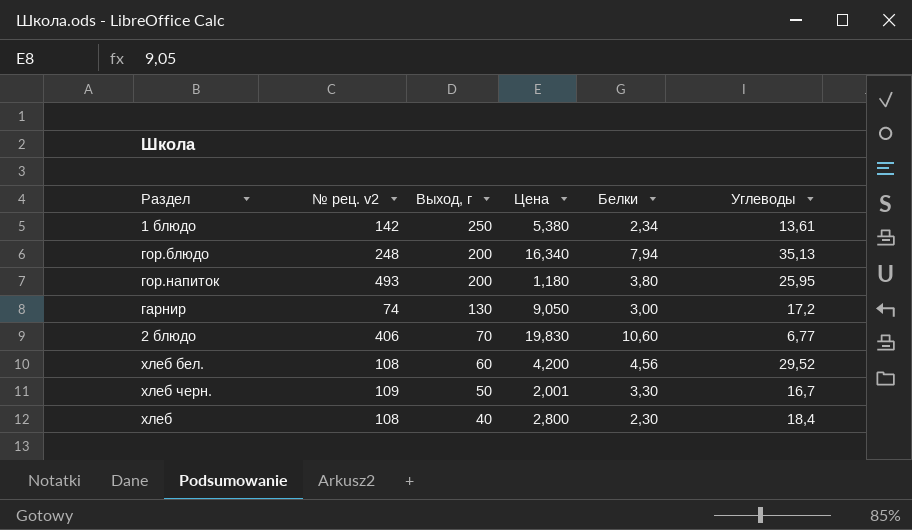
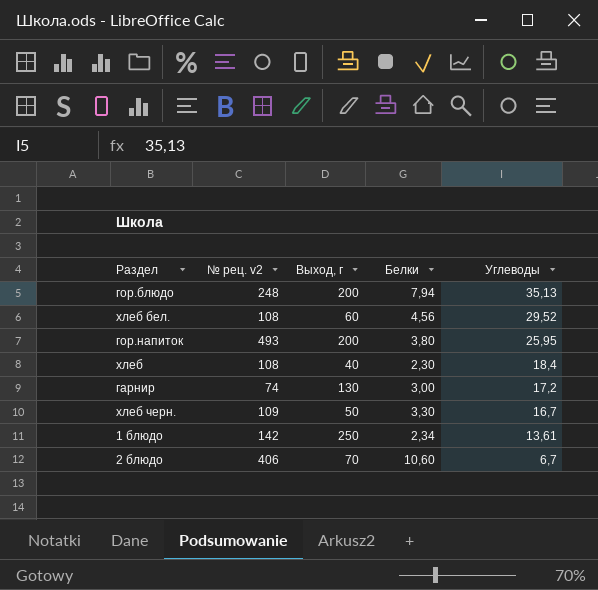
row order: Выход, г descending -> Углеводы descending
column Цена | position: 4 -> none
2 блюдо | Углеводы: 6,77 -> 6,7

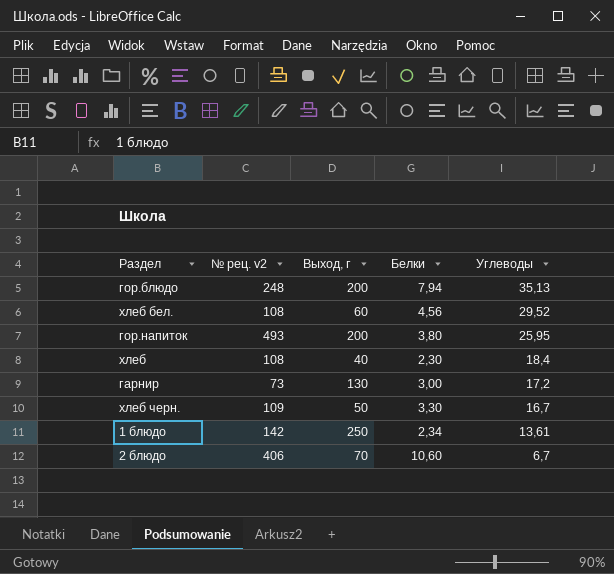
гарнир | № рец. v2: 74 -> 73

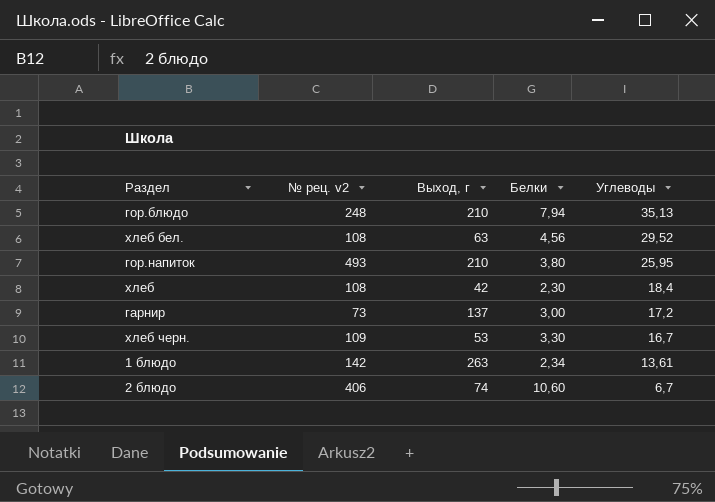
гор.блюдо | Выход, г: 200 -> 210
хлеб бел. | Выход, г: 60 -> 63
гор.напиток | Выход, г: 200 -> 210
хлеб | Выход, г: 40 -> 42
гарнир | Выход, г: 130 -> 137
хлеб черн. | Выход, г: 50 -> 53
1 блюдо | Выход, г: 250 -> 263
2 блюдо | Выход, г: 70 -> 74

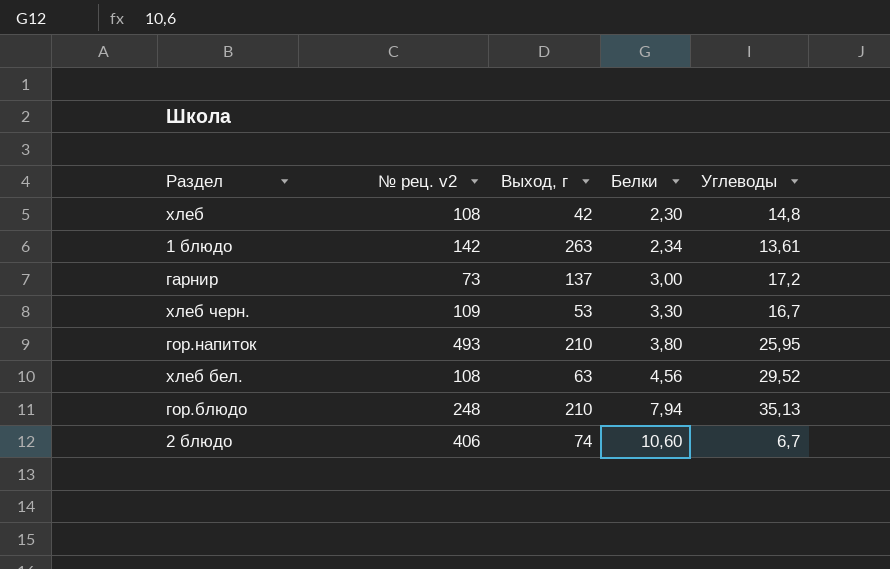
row order: Углеводы descending -> Белки ascending
хлеб | Углеводы: 18,4 -> 14,8

